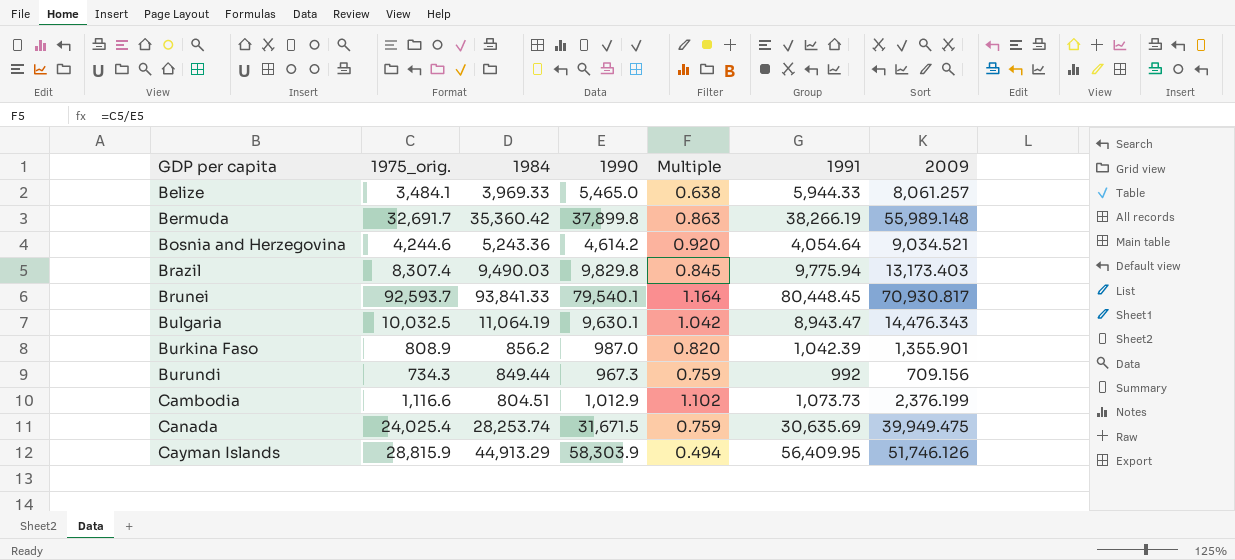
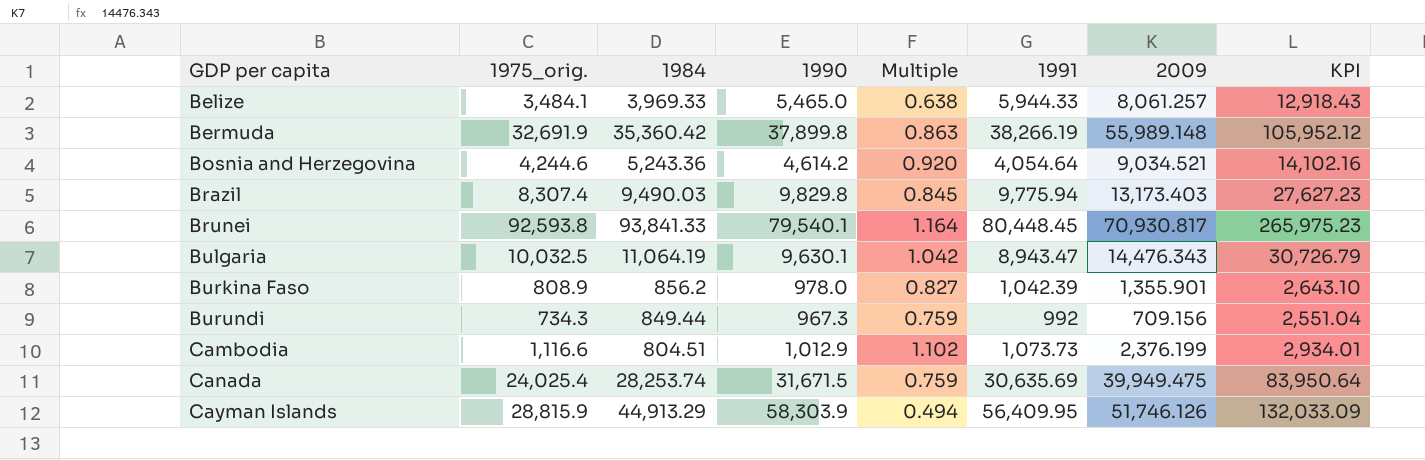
column KPI | formula: none -> [1975_orig.] + [1984] + [1990]
Bermuda | 1975_orig.: 32,691.7 -> 32,691.9
Brunei | 1975_orig.: 92,593.7 -> 92,593.8
Burkina Faso | 1990: 987.0 -> 978.0
Burkina Faso | Multiple: 0.820 -> 0.827

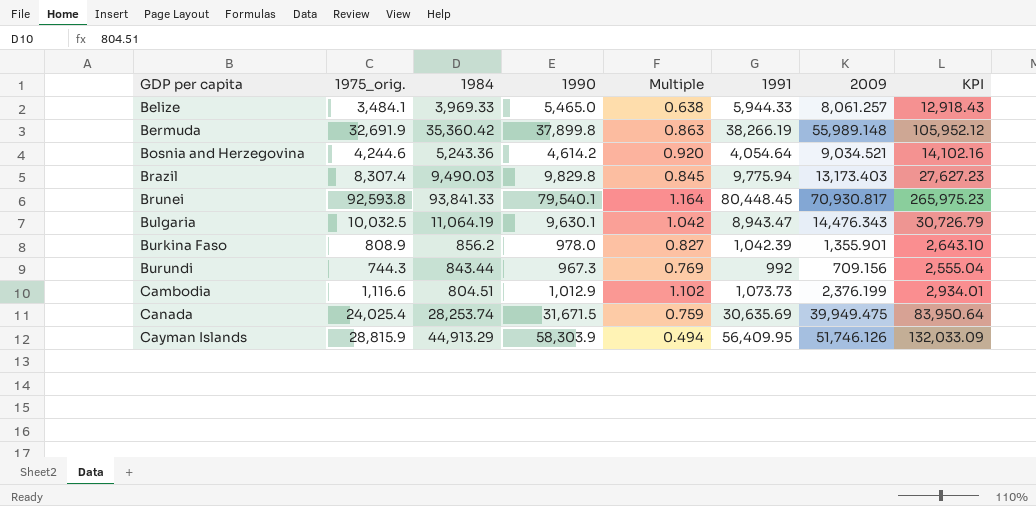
Burundi | 1975_orig.: 734.3 -> 744.3
Burundi | 1984: 849.44 -> 843.44
Burundi | Multiple: 0.759 -> 0.769
Burundi | KPI: 2,551.04 -> 2,555.04

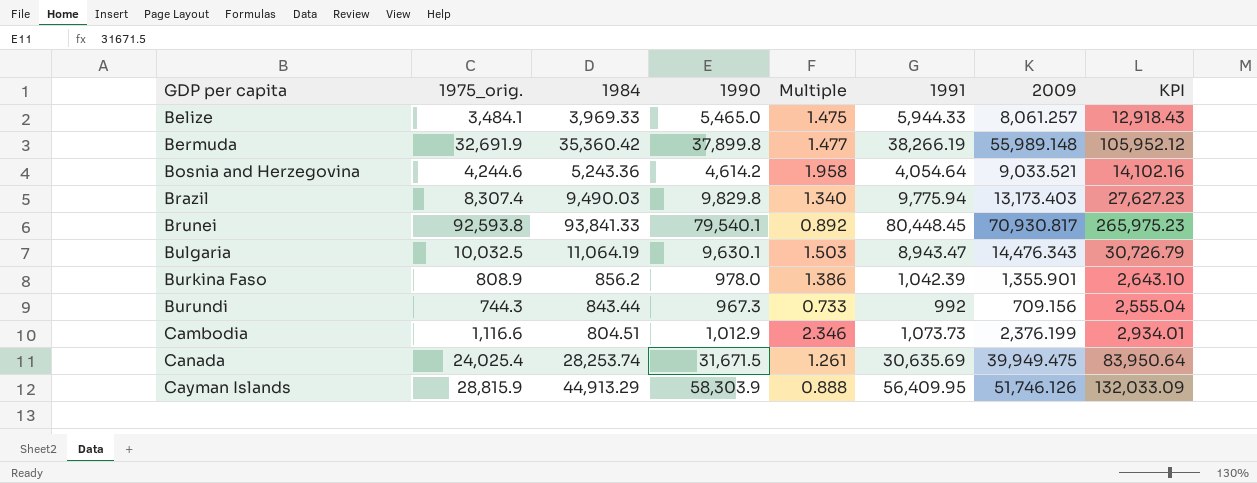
column Multiple | formula: [1975_orig.] / [1990] -> [2009] / [1990]
Bosnia and Herzegovina | 2009: 9,034.521 -> 9,033.521

